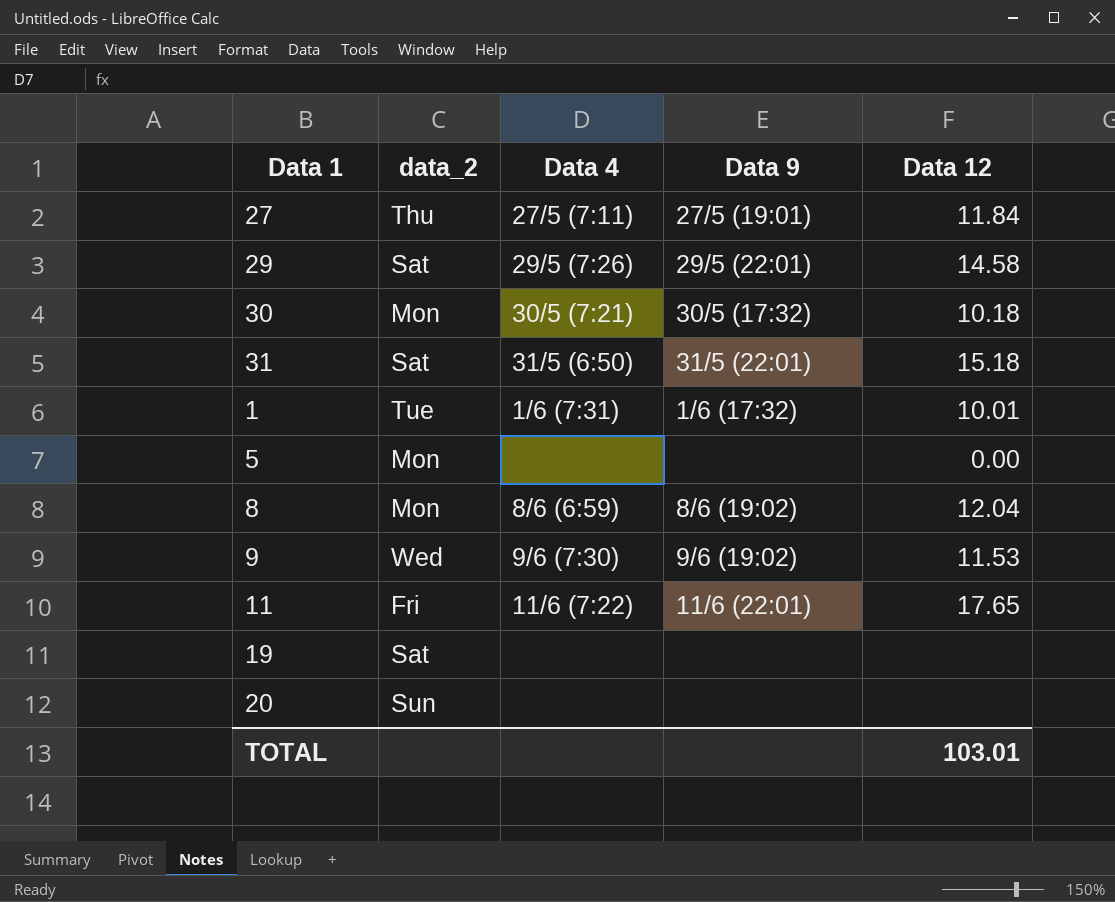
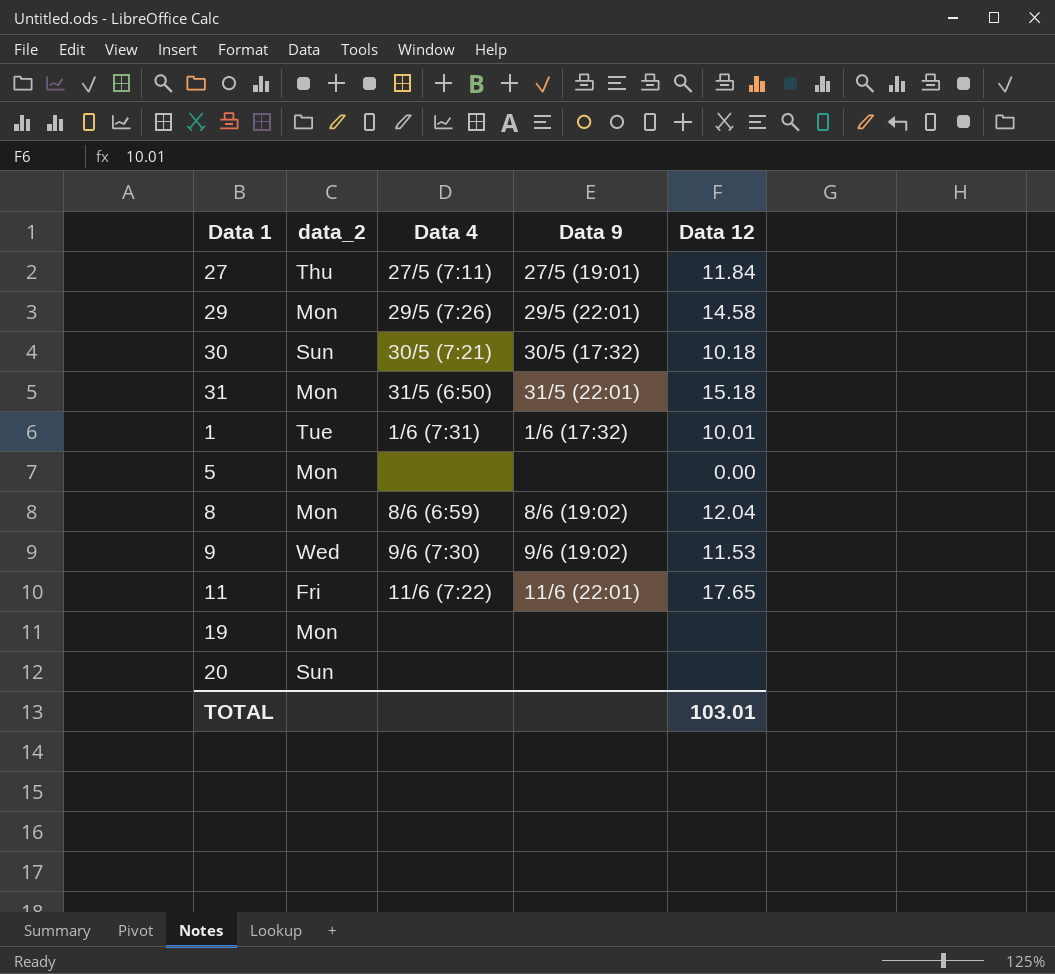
29 | data_2: Sat -> Mon
30 | data_2: Mon -> Sun
31 | data_2: Sat -> Mon
19 | data_2: Sat -> Mon

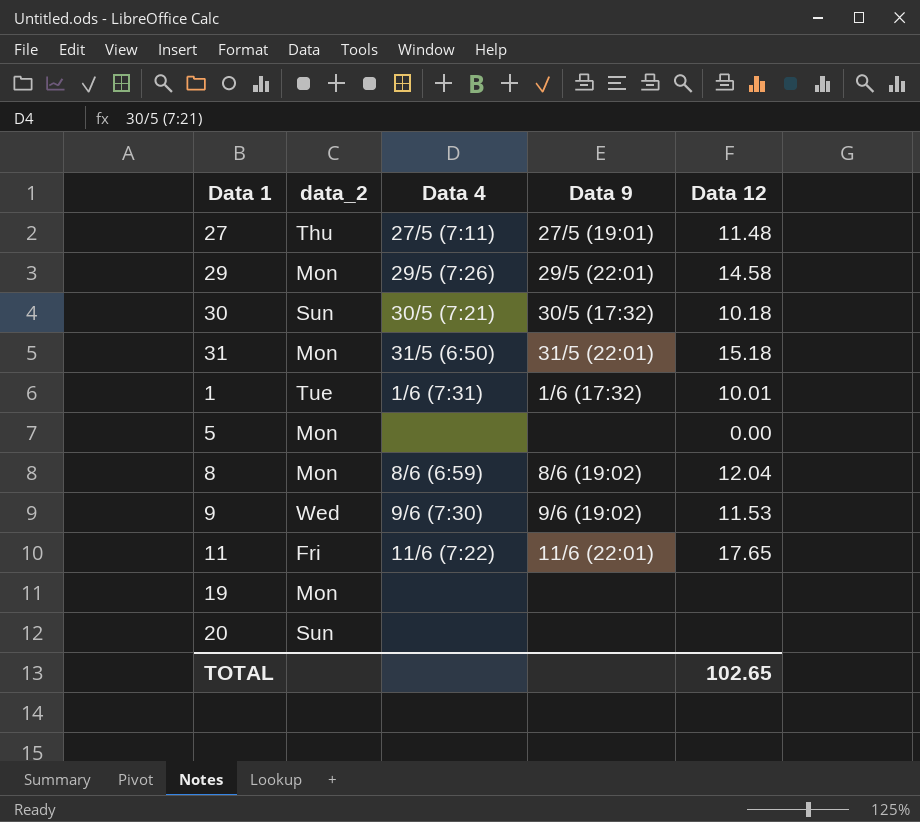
27 | Data 12: 11.84 -> 11.48
TOTAL | Data 12: 103.01 -> 102.65

